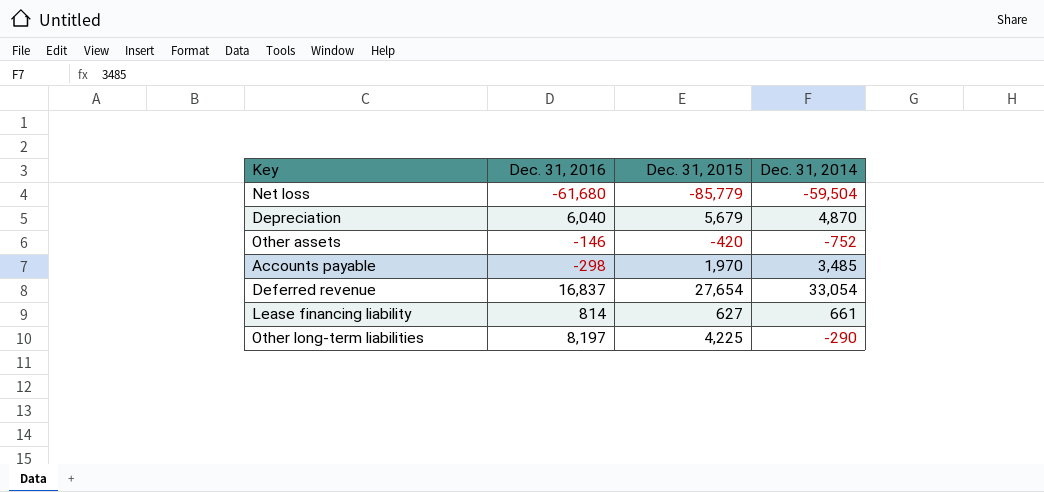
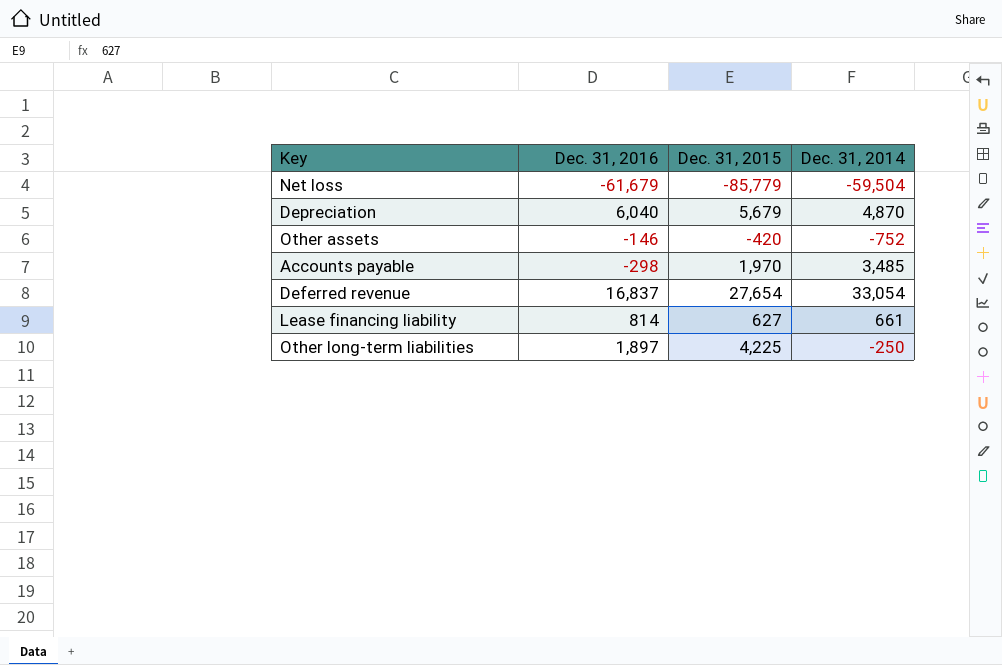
Net loss | Dec. 31, 2016: -61,680 -> -61,679
Other long-term liabilities | Dec. 31, 2016: 8,197 -> 1,897
Other long-term liabilities | Dec. 31, 2014: -290 -> -250

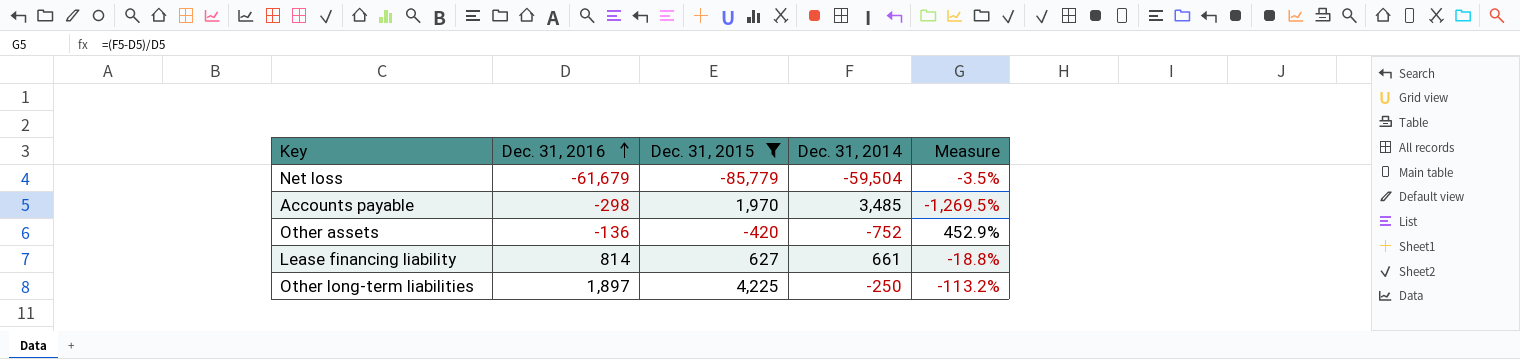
filter: none -> Dec. 31, 2015 <= 4,225
row order: none -> Dec. 31, 2016 ascending
column Measure | formula: none -> ([Dec. 31, 2014] - [Dec. 31, 2016]) / [Dec. 31, 2016]
Other assets | Dec. 31, 2016: -146 -> -136

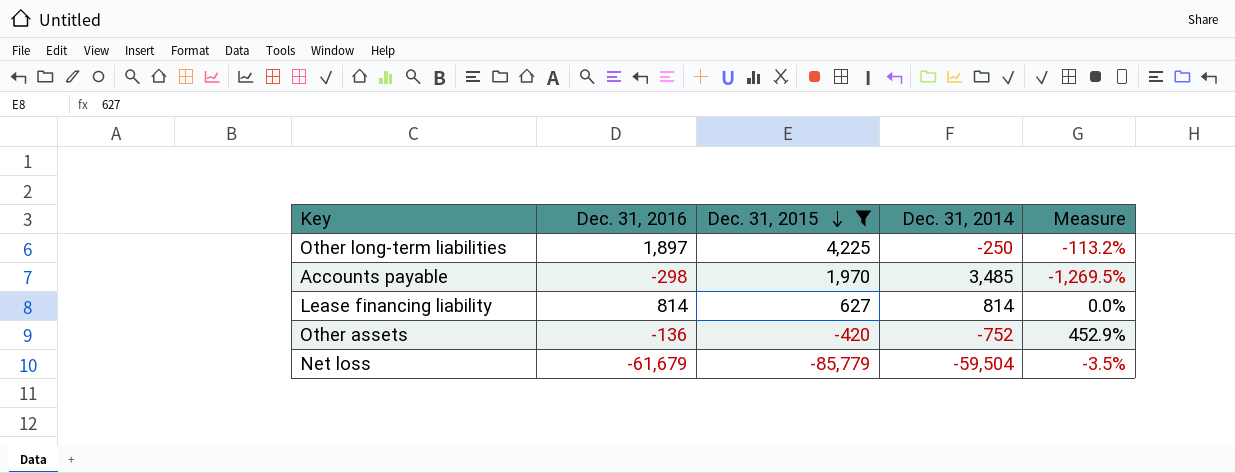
row order: Dec. 31, 2016 ascending -> Dec. 31, 2015 descending
Lease financing liability | Dec. 31, 2014: 661 -> 814
Lease financing liability | Measure: -18.8% -> 0.0%

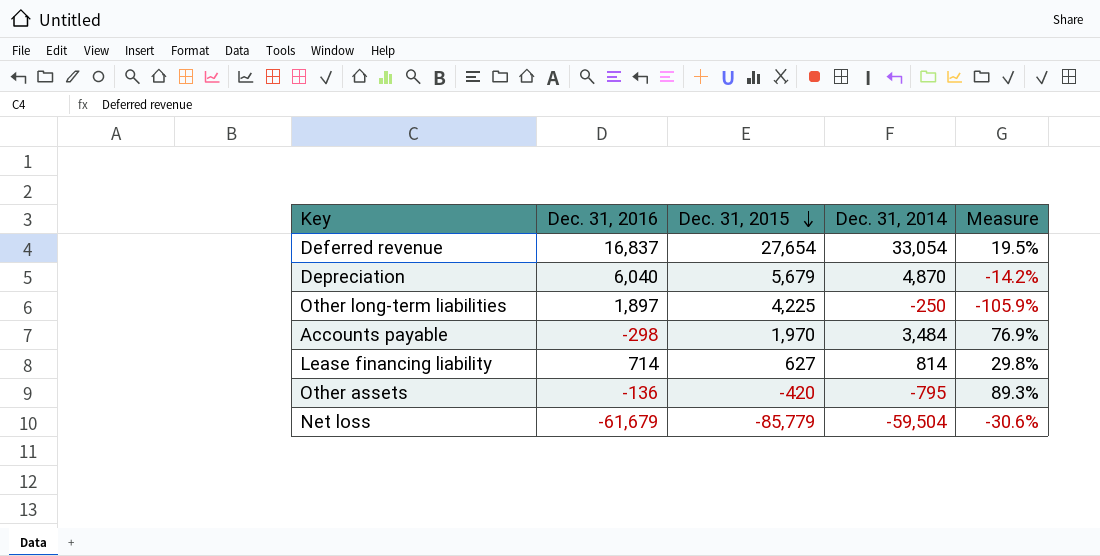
filter: Dec. 31, 2015 <= 4,225 -> none
column Measure | formula: ([Dec. 31, 2014] - [Dec. 31, 2016]) / [Dec. 31, 2016] -> ([Dec. 31, 2014] - [Dec. 31, 2015]) / [Dec. 31, 2015]
Accounts payable | Dec. 31, 2014: 3,485 -> 3,484
Lease financing liability | Dec. 31, 2016: 814 -> 714
Other assets | Dec. 31, 2014: -752 -> -795

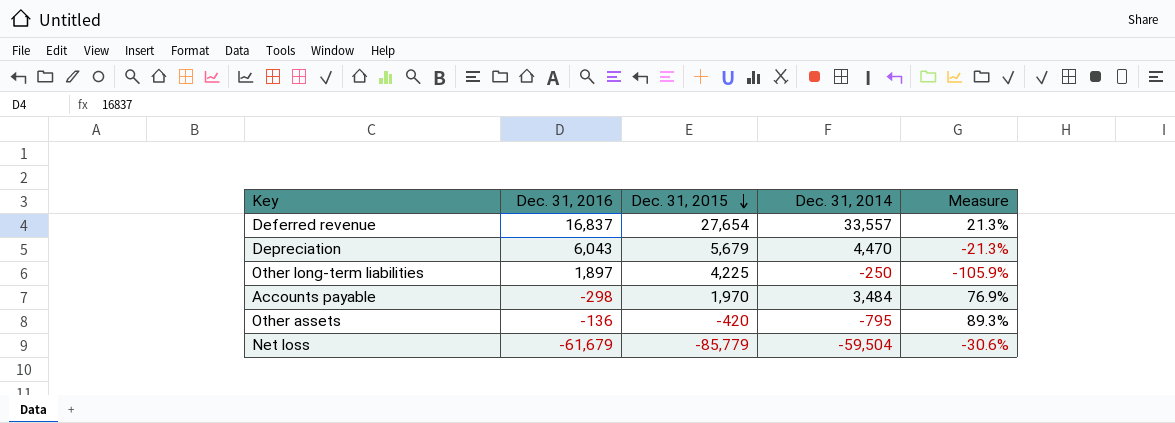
row Lease financing liability: 714 | 627 | 814 | 29.8% -> none
Deferred revenue | Dec. 31, 2014: 33,054 -> 33,557
Deferred revenue | Measure: 19.5% -> 21.3%
Depreciation | Dec. 31, 2016: 6,040 -> 6,043
Depreciation | Dec. 31, 2014: 4,870 -> 4,470
Depreciation | Measure: -14.2% -> -21.3%

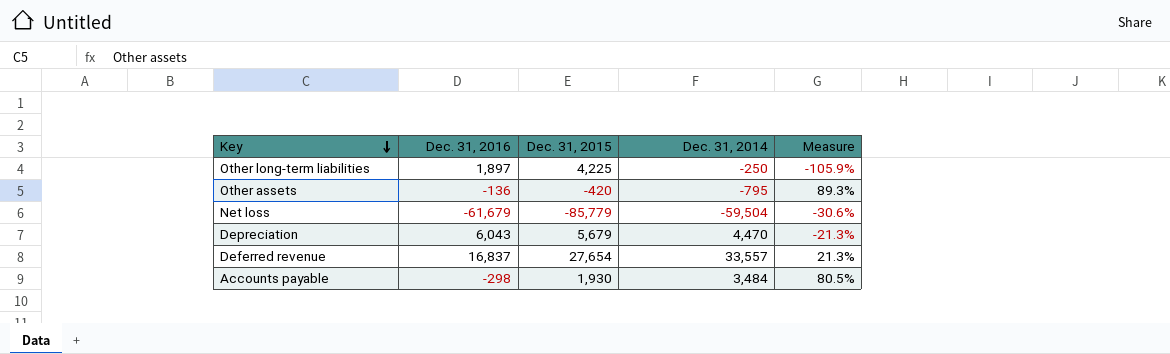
row order: Dec. 31, 2015 descending -> Key descending
Accounts payable | Dec. 31, 2015: 1,970 -> 1,930
Accounts payable | Measure: 76.9% -> 80.5%

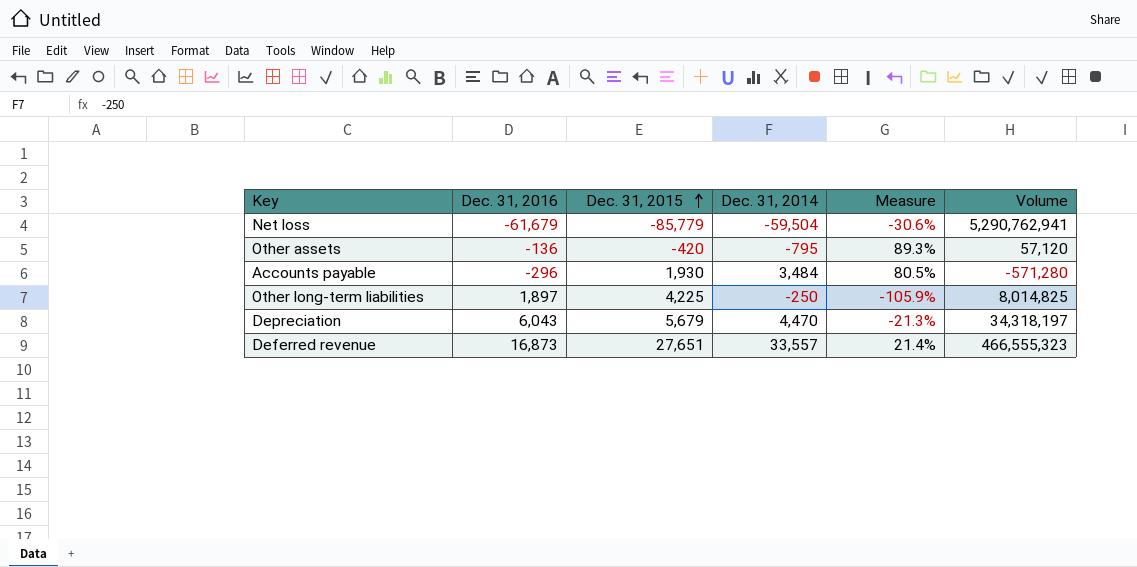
row order: Key descending -> Dec. 31, 2015 ascending
column Volume | formula: none -> [Dec. 31, 2016] * [Dec. 31, 2015]
Accounts payable | Dec. 31, 2016: -298 -> -296
Deferred revenue | Dec. 31, 2016: 16,837 -> 16,873
Deferred revenue | Dec. 31, 2015: 27,654 -> 27,651
Deferred revenue | Measure: 21.3% -> 21.4%

